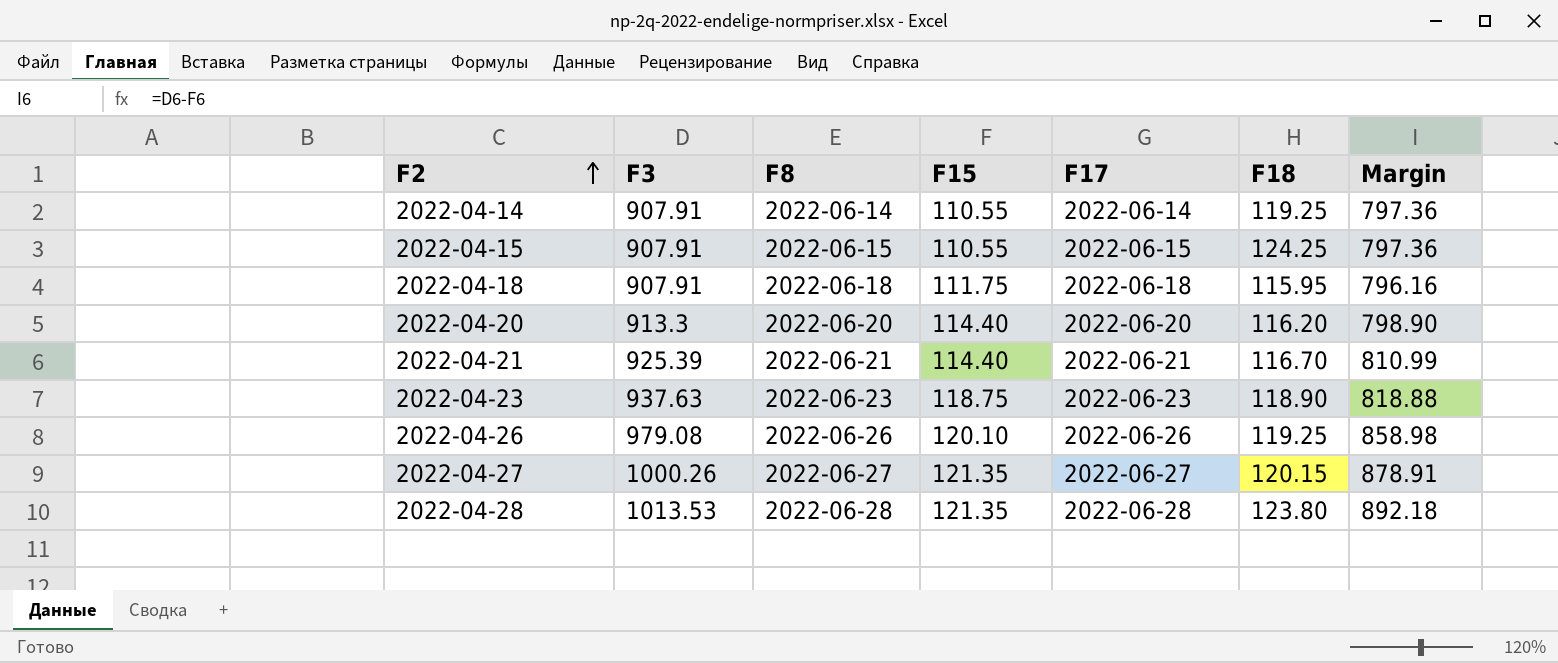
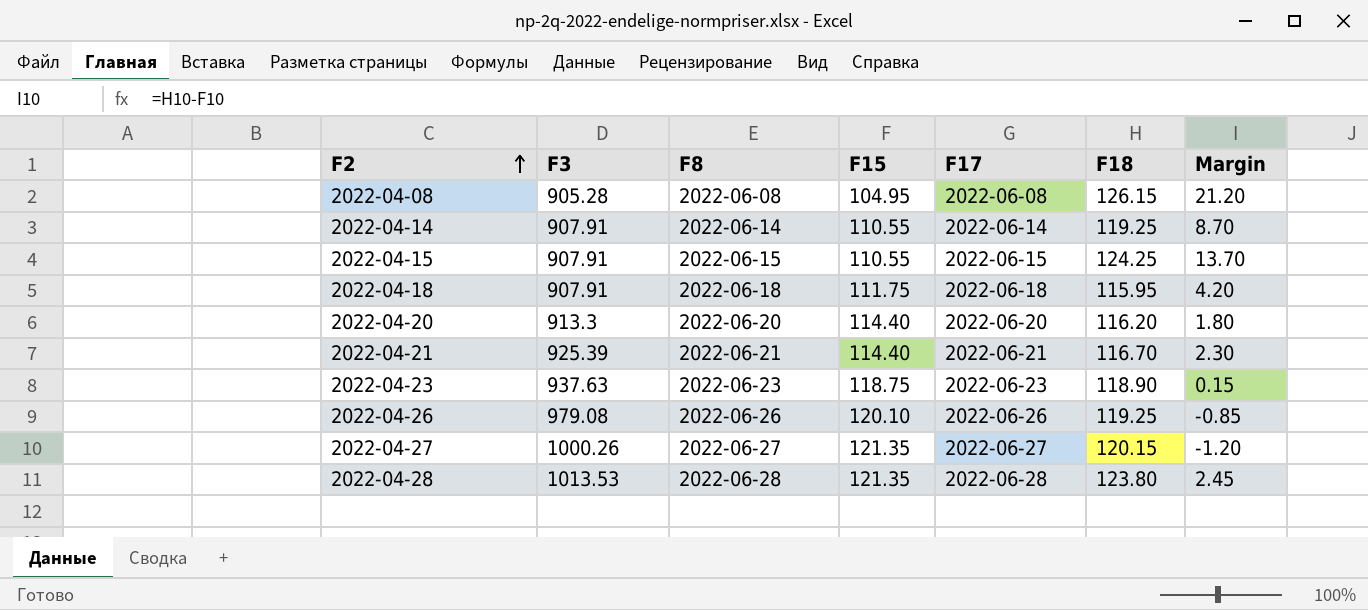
column Margin | formula: [F3] - [F15] -> [F18] - [F15]
row 2022-04-08: none -> 905.28 | 2022-06-08 | 104.95 | 2022-06-08 | 126.15 | 21.20

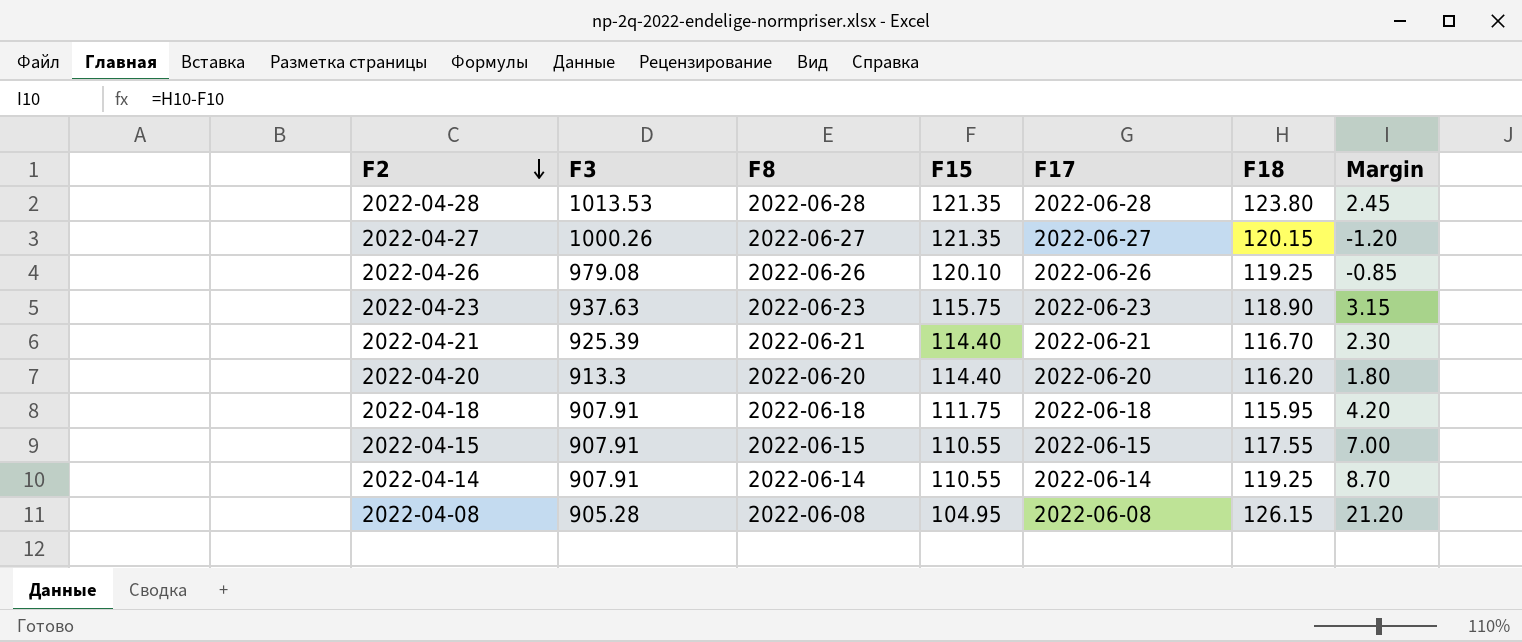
row order: F2 ascending -> F2 descending
2022-04-23 | F15: 118.75 -> 115.75
2022-04-23 | Margin: 0.15 -> 3.15
2022-04-15 | F18: 124.25 -> 117.55
2022-04-15 | Margin: 13.70 -> 7.00

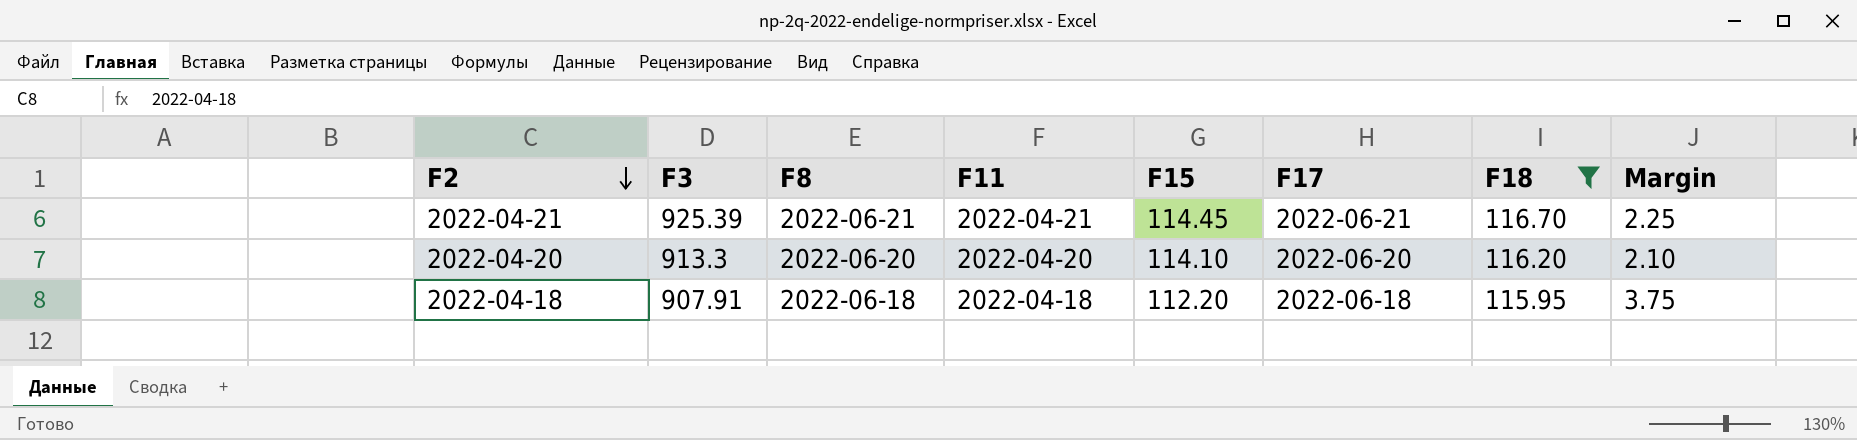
filter: none -> F18 <= 116.70
column F11 | position: none -> 4
2022-04-21 | F15: 114.40 -> 114.45
2022-04-21 | Margin: 2.30 -> 2.25
2022-04-20 | F15: 114.40 -> 114.10
2022-04-20 | Margin: 1.80 -> 2.10
2022-04-18 | F15: 111.75 -> 112.20
2022-04-18 | Margin: 4.20 -> 3.75

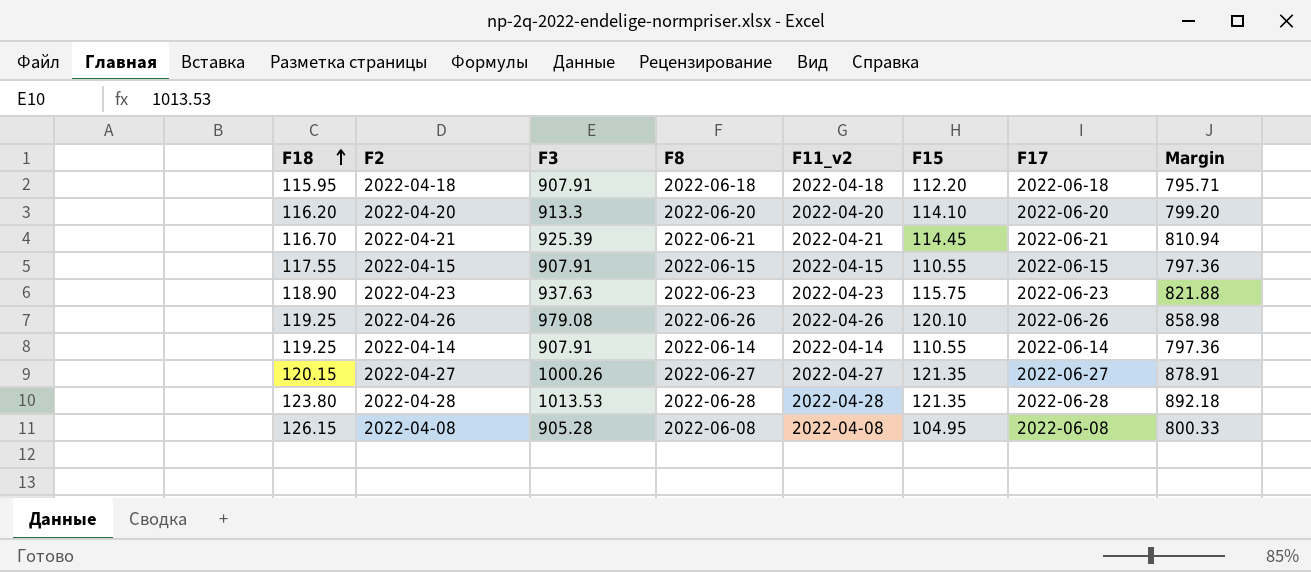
filter: F18 <= 116.70 -> none
row order: F2 descending -> F18 ascending
column F18 | position: 7 -> 1
column name: F11 -> F11_v2
column Margin | formula: [F18] - [F15] -> [F3] - [F15]

